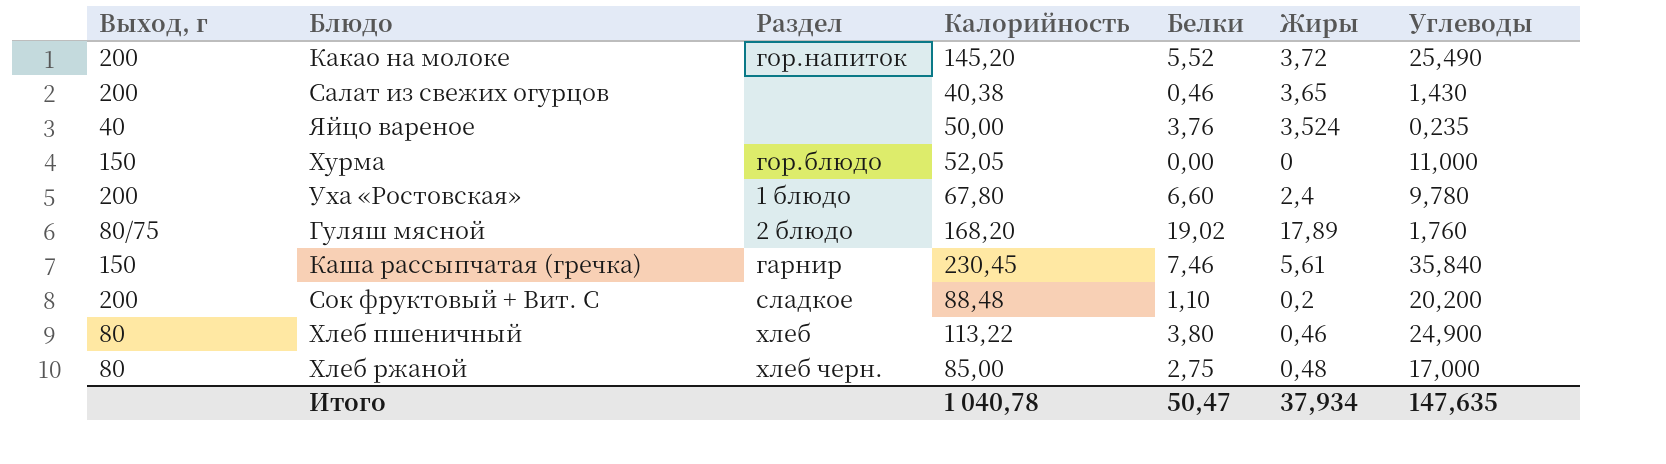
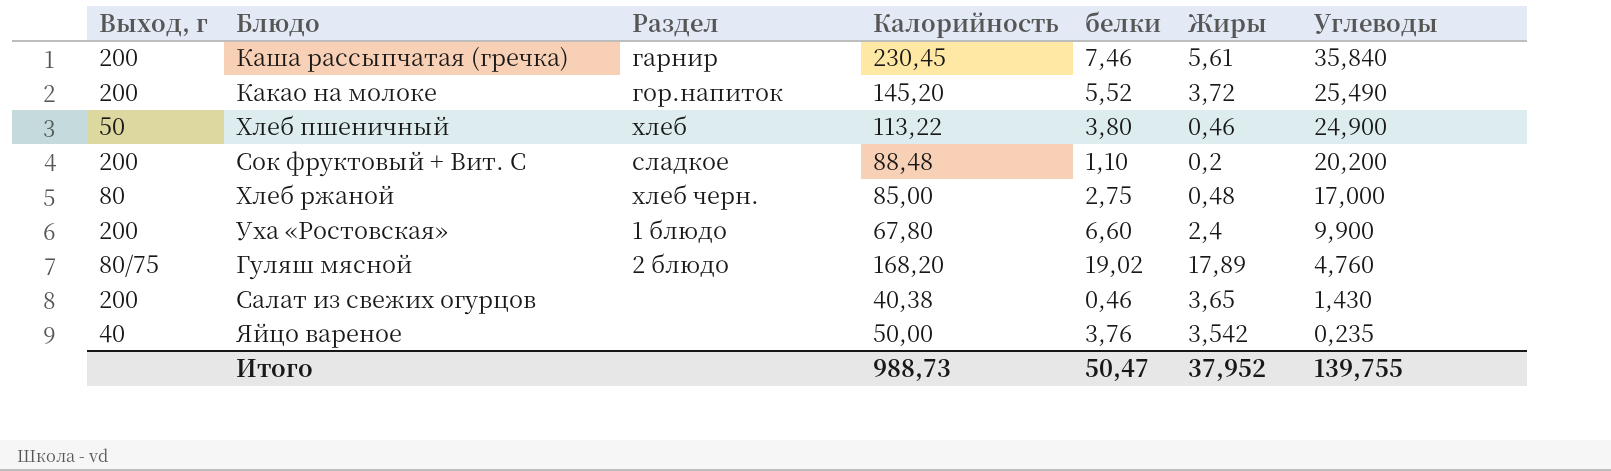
row order: none -> Углеводы descending
column name: Белки -> белки
row Хурма: 150 | гор.блюдо | 52,05 | 0,00 | 0 | 11,000 -> none
Каша рассыпчатая (гречка) | Выход, г: 150 -> 200
Хлеб пшеничный | Выход, г: 80 -> 50
Уха «Ростовская» | Углеводы: 9,780 -> 9,900
Гуляш мясной | Углеводы: 1,760 -> 4,760
Яйцо вареное | Жиры: 3,524 -> 3,542
Итого | Калорийность: 1 040,78 -> 988,73
Итого | Жиры: 37,934 -> 37,952
Итого | Углеводы: 147,635 -> 139,755

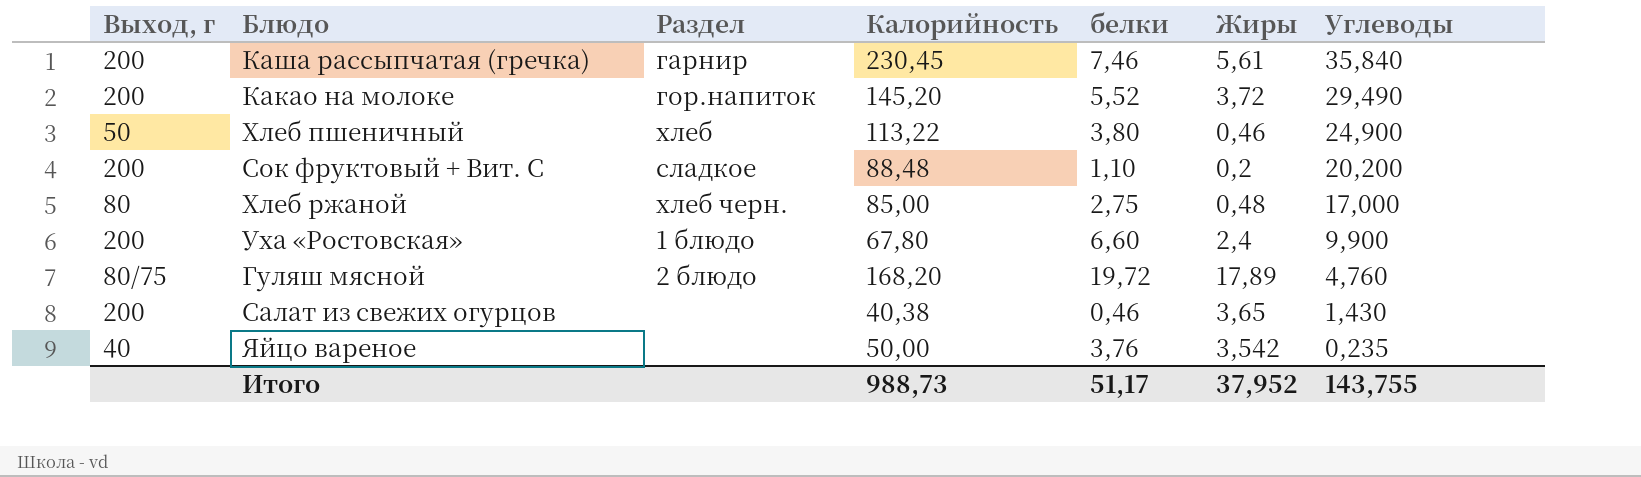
Какао на молоке | Углеводы: 25,490 -> 29,490
Гуляш мясной | белки: 19,02 -> 19,72
Итого | белки: 50,47 -> 51,17
Итого | Углеводы: 139,755 -> 143,755

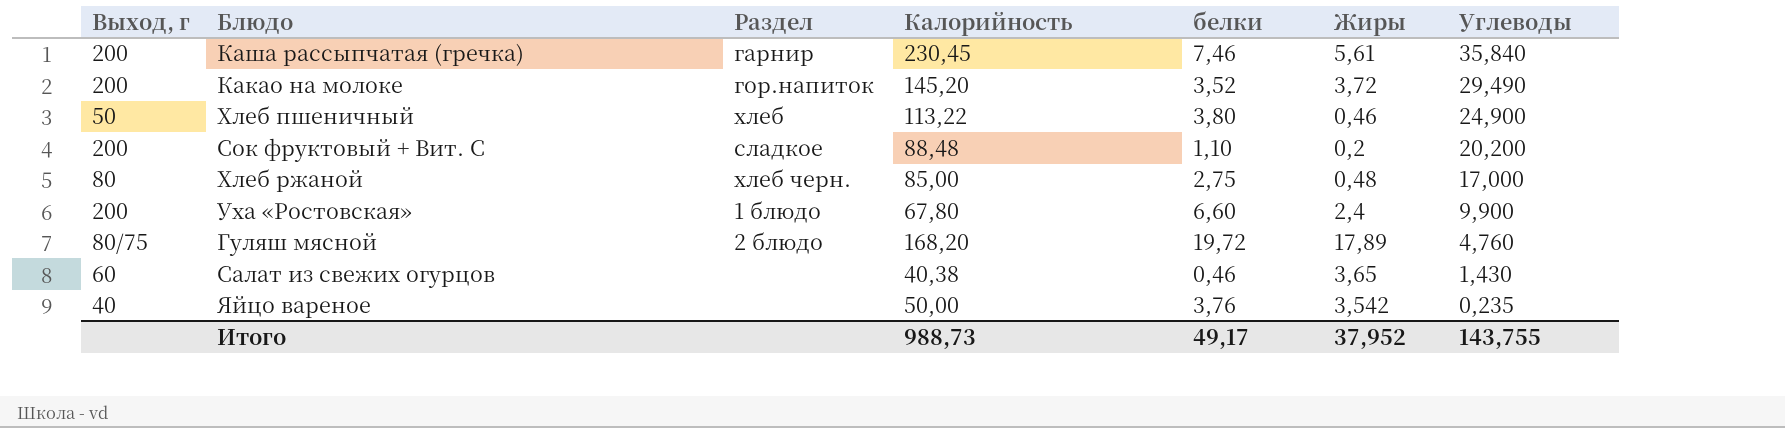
Какао на молоке | белки: 5,52 -> 3,52
Салат из свежих огурцов | Выход, г: 200 -> 60
Итого | белки: 51,17 -> 49,17

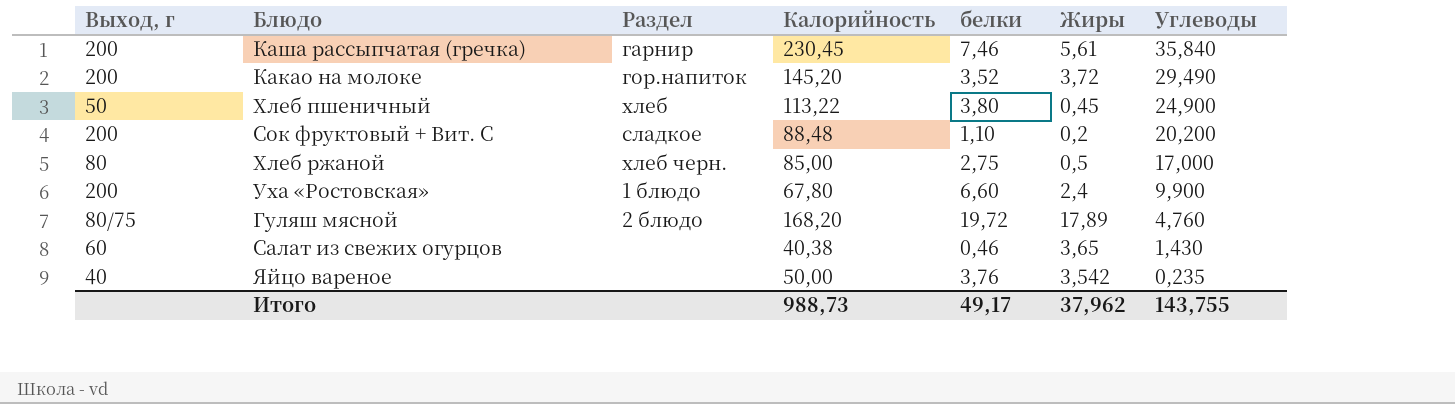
Хлеб пшеничный | Жиры: 0,46 -> 0,45
Хлеб ржаной | Жиры: 0,48 -> 0,5
Итого | Жиры: 37,952 -> 37,962

